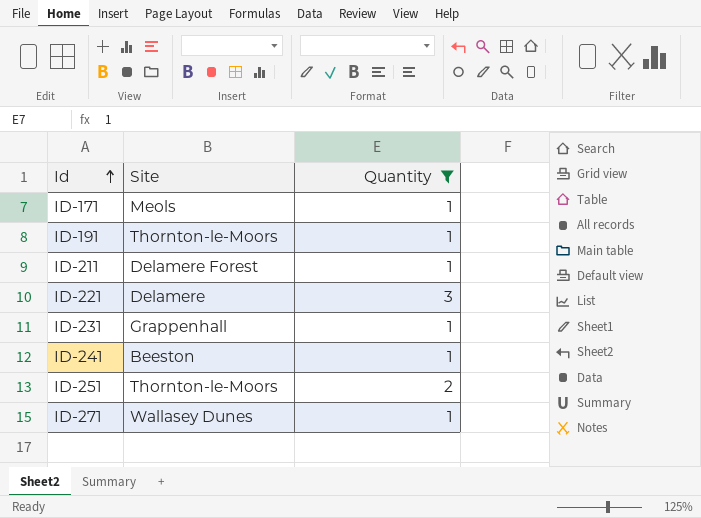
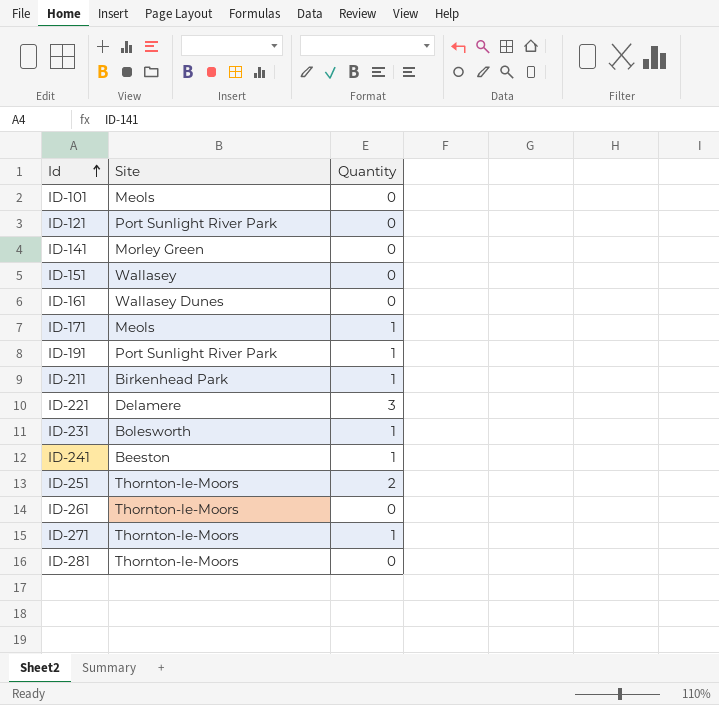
filter: Quantity != 0 -> none
ID-191 | Site: Thornton-le-Moors -> Port Sunlight River Park
ID-211 | Site: Delamere Forest -> Birkenhead Park
ID-231 | Site: Grappenhall -> Bolesworth
ID-271 | Site: Wallasey Dunes -> Thornton-le-Moors

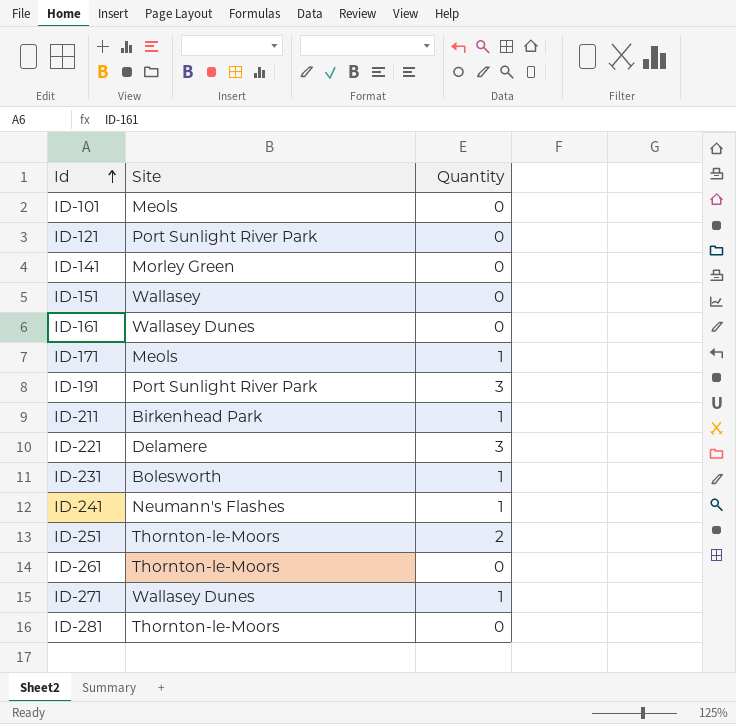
ID-191 | Quantity: 1 -> 3
ID-241 | Site: Beeston -> Neumann's Flashes
ID-271 | Site: Thornton-le-Moors -> Wallasey Dunes

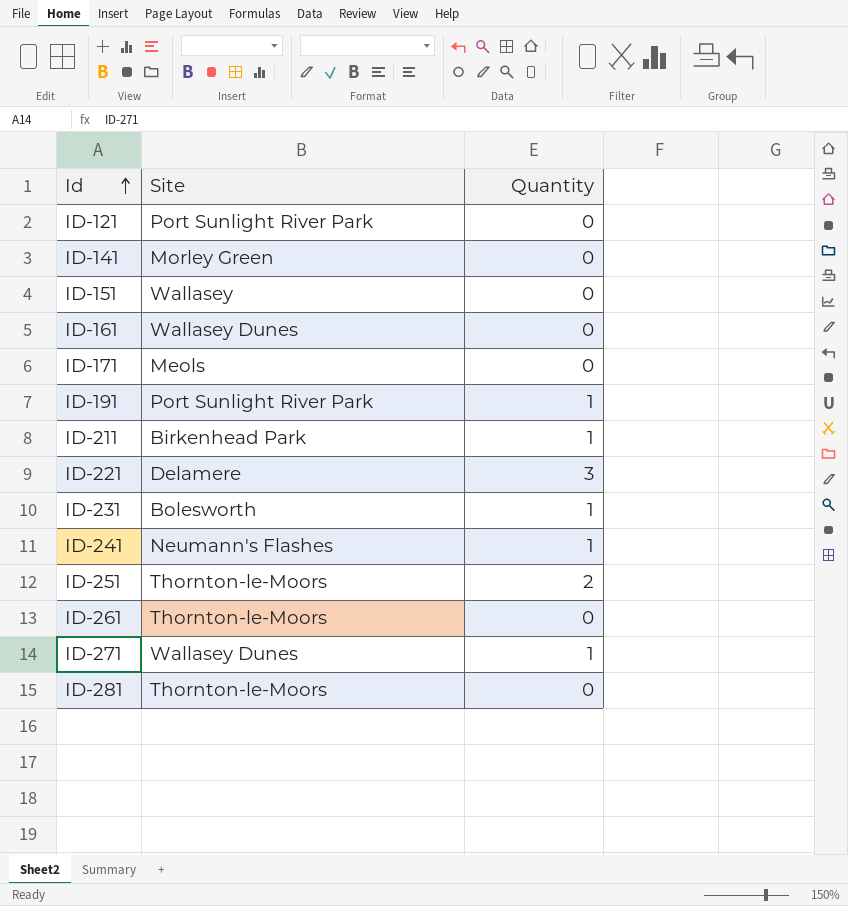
row ID-101: Meols | 0 -> none
ID-171 | Quantity: 1 -> 0
ID-191 | Quantity: 3 -> 1

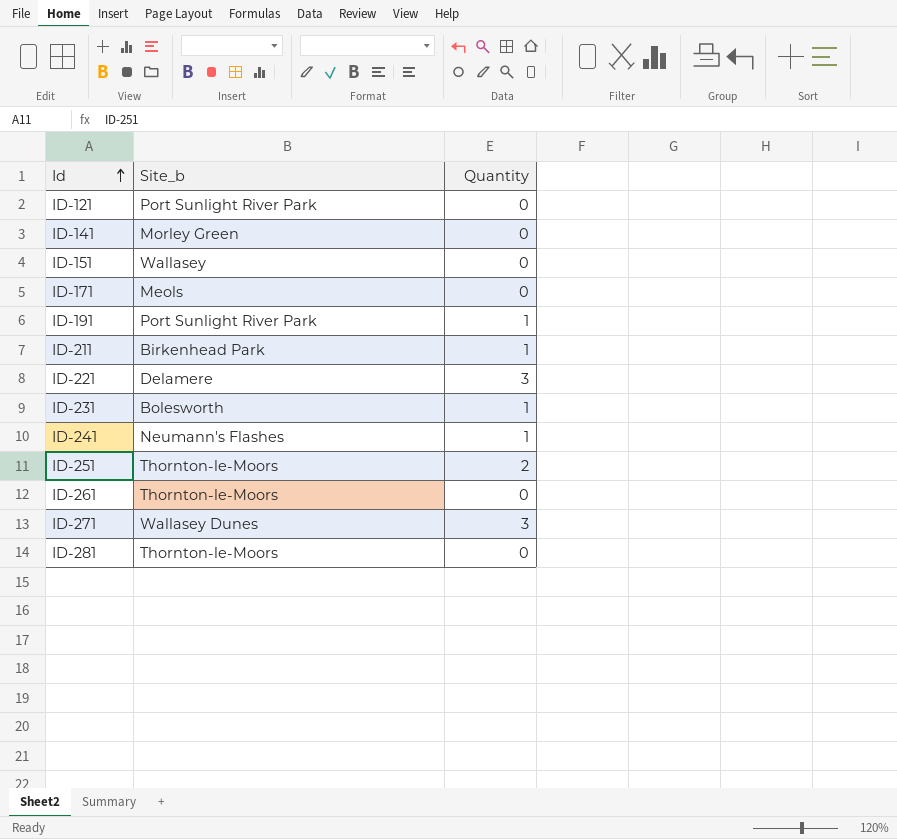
column name: Site -> Site_b
row ID-161: Wallasey Dunes | 0 -> none
ID-271 | Quantity: 1 -> 3

